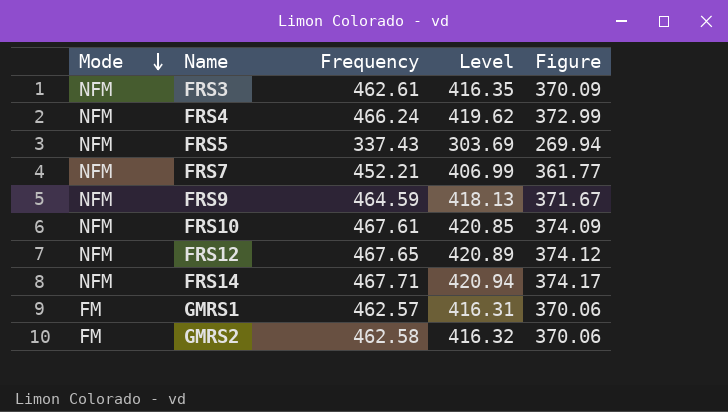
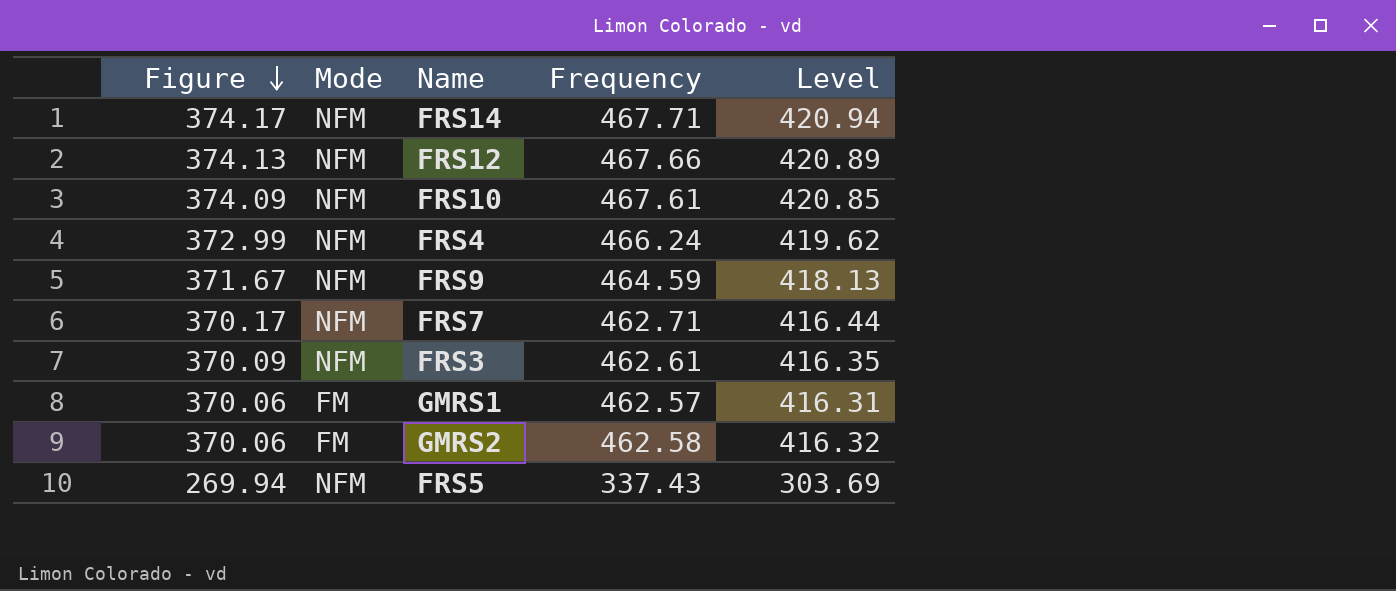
row order: Mode descending -> Figure descending
column Figure | position: 5 -> 1
FRS12 | Figure: 374.12 -> 374.13
FRS12 | Frequency: 467.65 -> 467.66
FRS7 | Figure: 361.77 -> 370.17
FRS7 | Frequency: 452.21 -> 462.71
FRS7 | Level: 406.99 -> 416.44

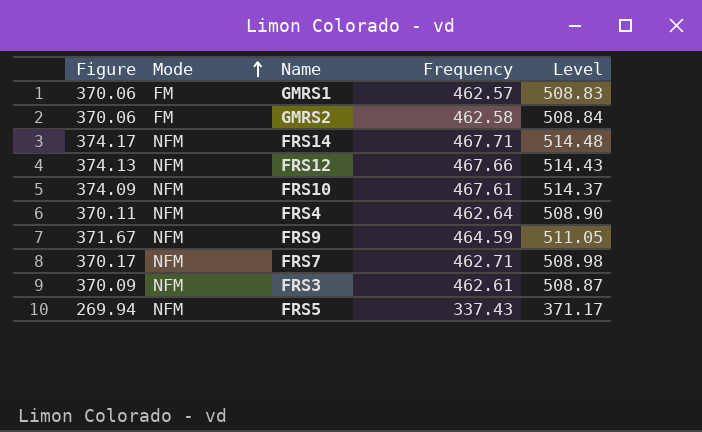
row order: Figure descending -> Mode ascending
column Level | formula: [Frequency] * 0.9 -> [Frequency] * 1.1
FRS4 | Figure: 372.99 -> 370.11
FRS4 | Frequency: 466.24 -> 462.64

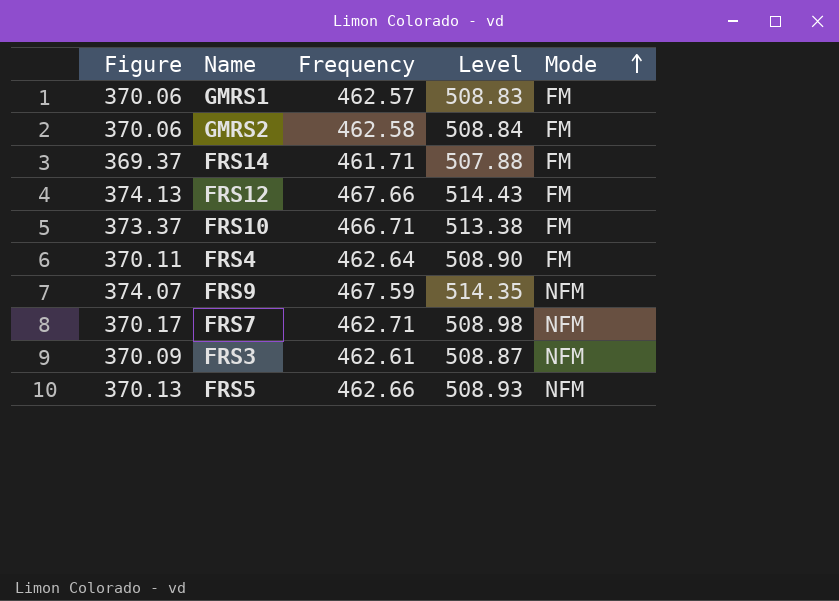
column Mode | position: 2 -> 5
FRS14 | Figure: 374.17 -> 369.37
FRS14 | Frequency: 467.71 -> 461.71
FRS14 | Level: 514.48 -> 507.88
FRS14 | Mode: NFM -> FM
FRS12 | Mode: NFM -> FM
FRS10 | Figure: 374.09 -> 373.37
FRS10 | Frequency: 467.61 -> 466.71
FRS10 | Level: 514.37 -> 513.38
FRS10 | Mode: NFM -> FM
FRS4 | Mode: NFM -> FM
FRS9 | Figure: 371.67 -> 374.07
FRS9 | Frequency: 464.59 -> 467.59
FRS9 | Level: 511.05 -> 514.35
FRS5 | Figure: 269.94 -> 370.13
FRS5 | Frequency: 337.43 -> 462.66
FRS5 | Level: 371.17 -> 508.93

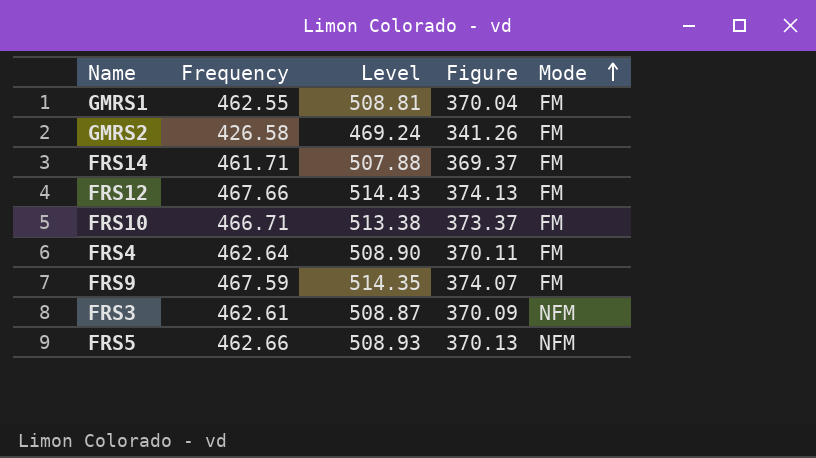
column Figure | position: 1 -> 4
row FRS7: 370.17 | 462.71 | 508.98 | NFM -> none
GMRS1 | Frequency: 462.57 -> 462.55
GMRS1 | Level: 508.83 -> 508.81
GMRS1 | Figure: 370.06 -> 370.04
GMRS2 | Frequency: 462.58 -> 426.58
GMRS2 | Level: 508.84 -> 469.24
GMRS2 | Figure: 370.06 -> 341.26
FRS9 | Mode: NFM -> FM

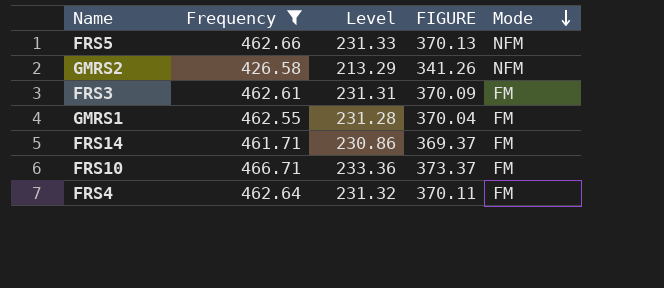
filter: none -> Frequency <= 466.71
row order: Mode ascending -> Mode descending
column Level | formula: [Frequency] * 1.1 -> [Frequency] * 0.5
column name: Figure -> FIGURE
GMRS2 | Mode: FM -> NFM
FRS3 | Mode: NFM -> FM

